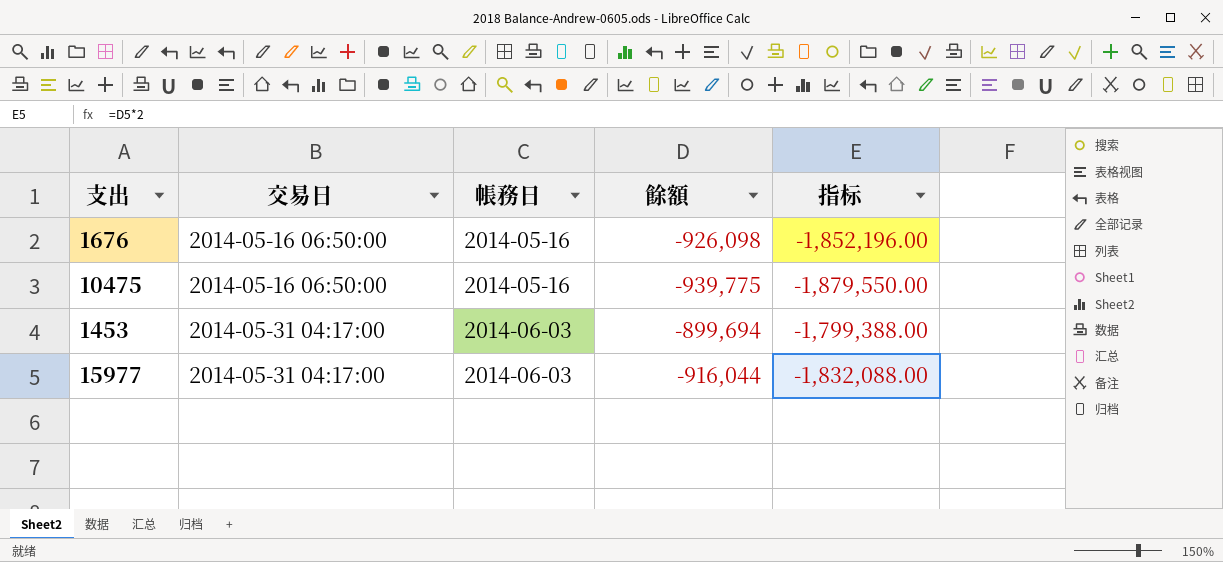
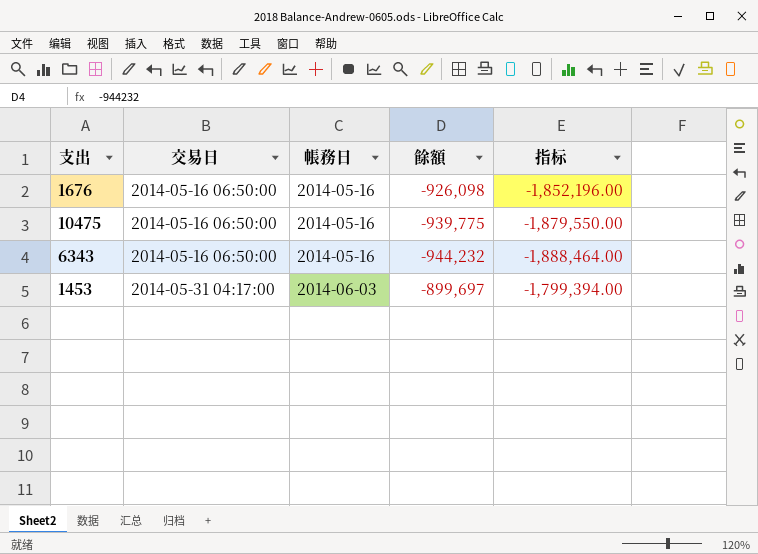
row 15977: 2014-05-31 04:17:00 | 2014-06-03 | -916,044 | -1,832,088.00 -> none
row 6343: none -> 2014-05-16 06:50:00 | 2014-05-16 | -944,232 | -1,888,464.00
1453 | 餘額: -899,694 -> -899,697
1453 | 指标: -1,799,388.00 -> -1,799,394.00

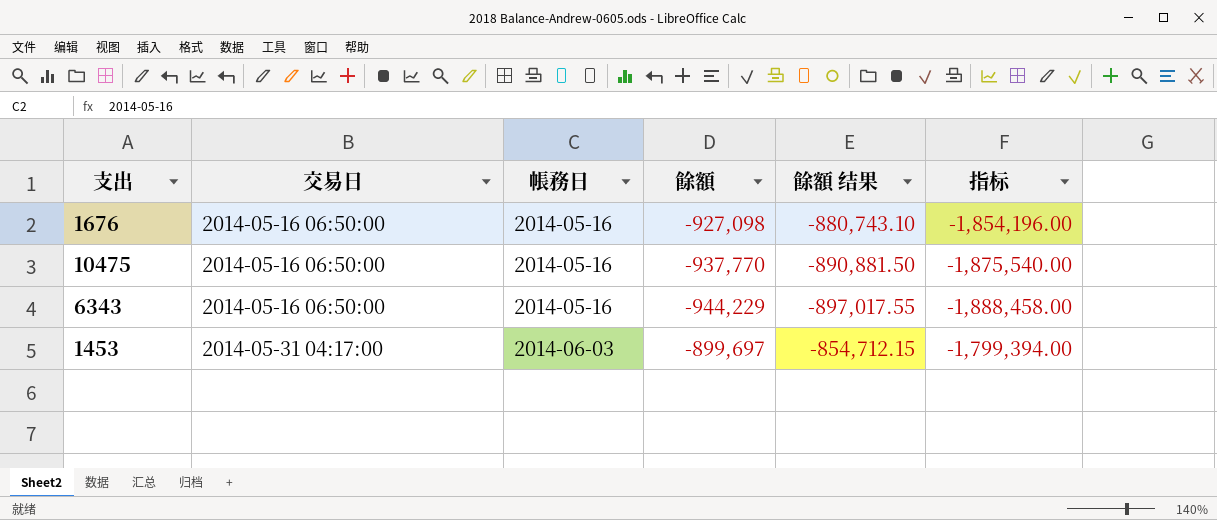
column 餘額 结果 | formula: none -> [餘額] * 0.95
1676 | 餘額: -926,098 -> -927,098
1676 | 指标: -1,852,196.00 -> -1,854,196.00
10475 | 餘額: -939,775 -> -937,770
10475 | 指标: -1,879,550.00 -> -1,875,540.00
6343 | 餘額: -944,232 -> -944,229
6343 | 指标: -1,888,464.00 -> -1,888,458.00

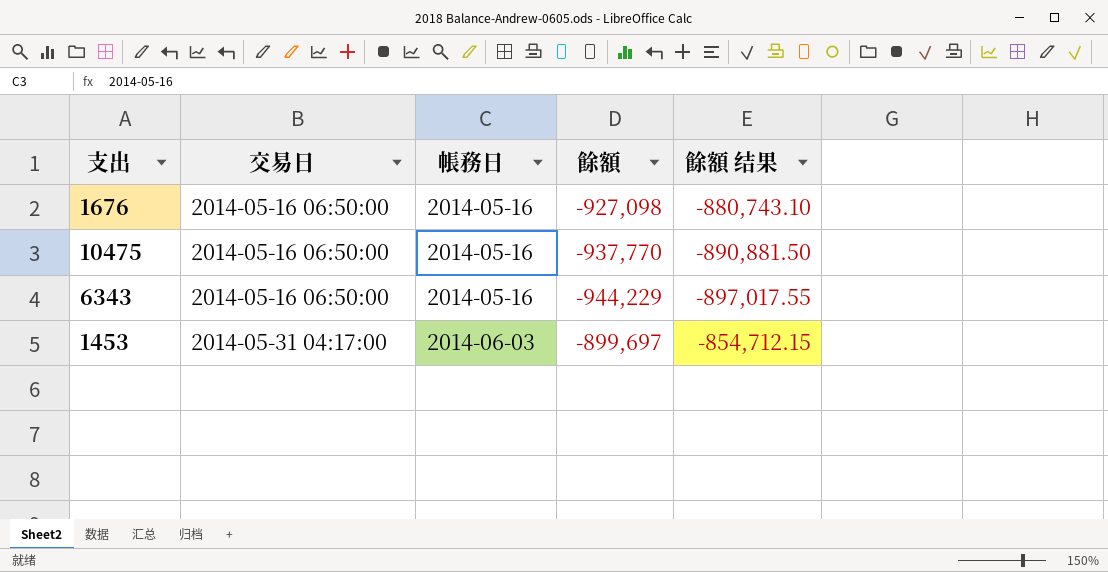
column 指标 | formula: [餘額] * 2 -> none

